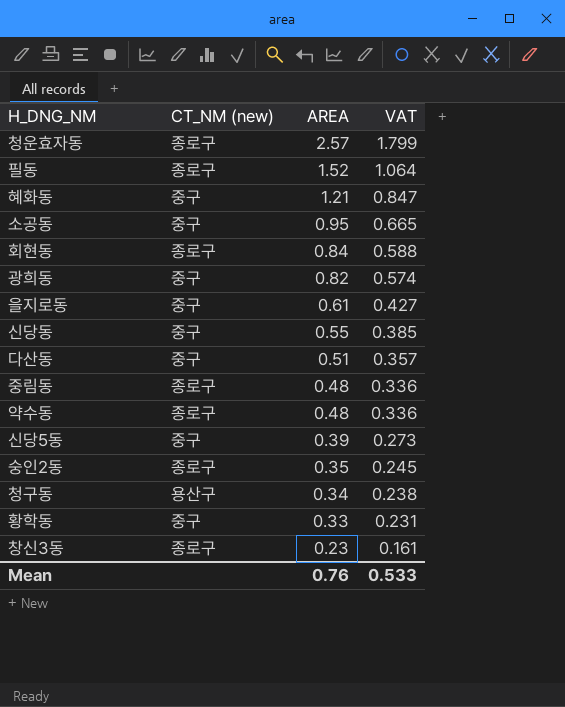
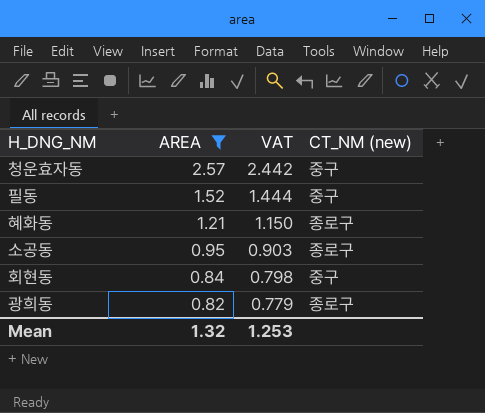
filter: none -> AREA >= 0.82
column VAT | formula: [AREA] * 0.7 -> [AREA] * 0.95
column CT_NM (new) | position: 2 -> 4
청운효자동 | CT_NM (new): 종로구 -> 중구
필동 | CT_NM (new): 종로구 -> 중구
혜화동 | CT_NM (new): 중구 -> 종로구
소공동 | CT_NM (new): 중구 -> 종로구
회현동 | CT_NM (new): 종로구 -> 중구
광희동 | CT_NM (new): 중구 -> 종로구
Mean | AREA: 0.76 -> 1.32
Mean | VAT: 0.533 -> 1.253

